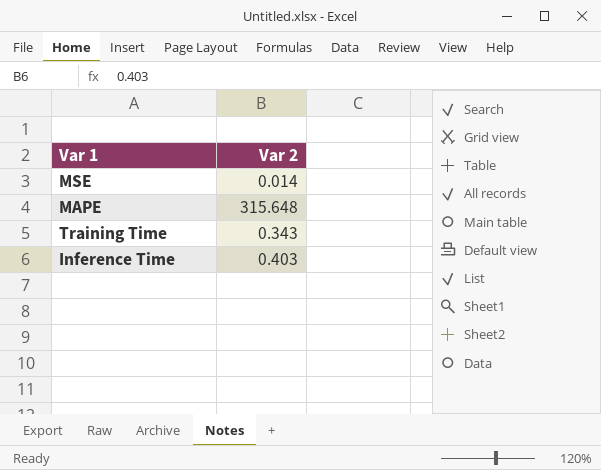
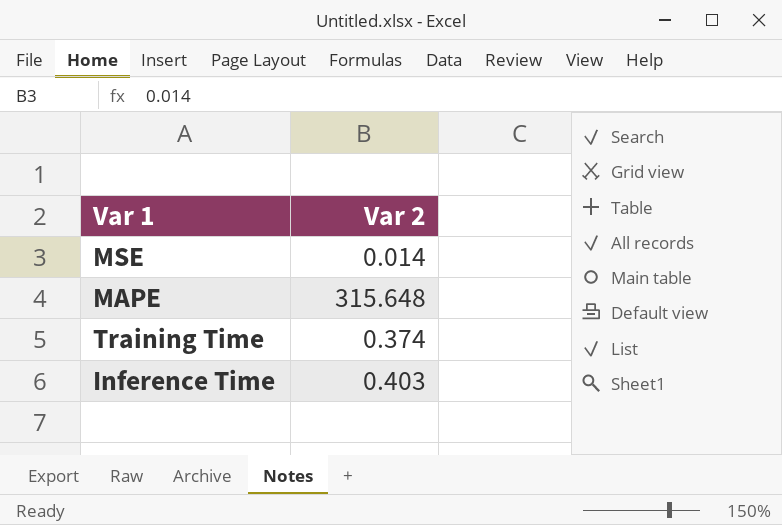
Training Time | Var 2: 0.343 -> 0.374

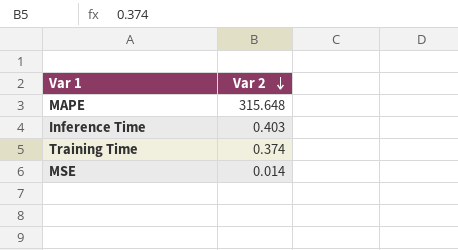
row order: none -> Var 2 descending

